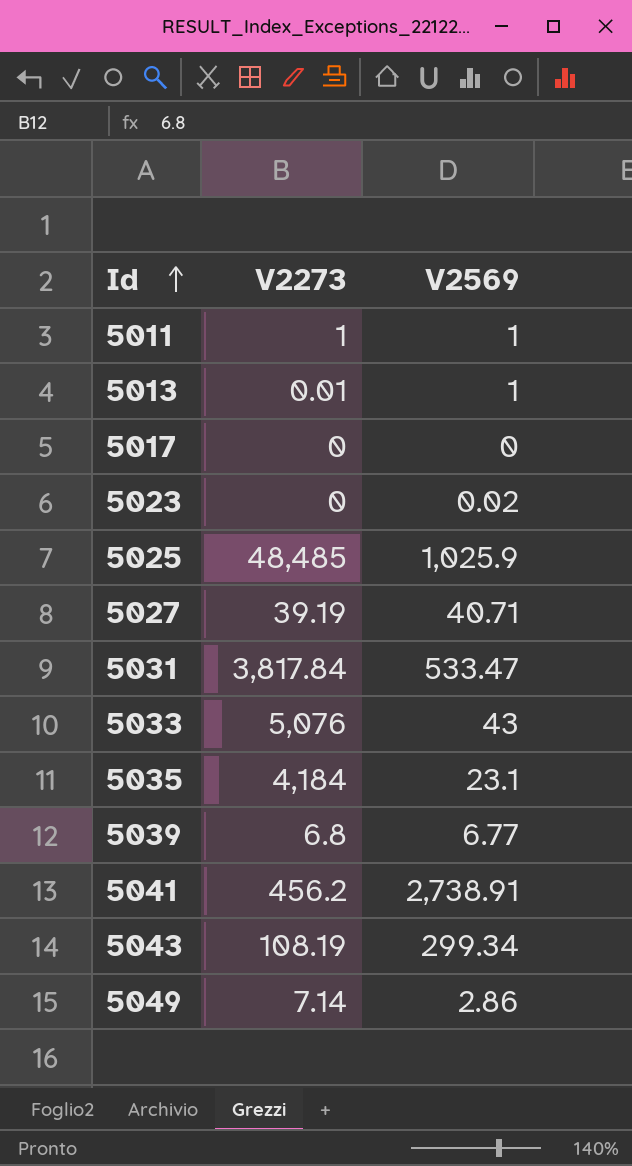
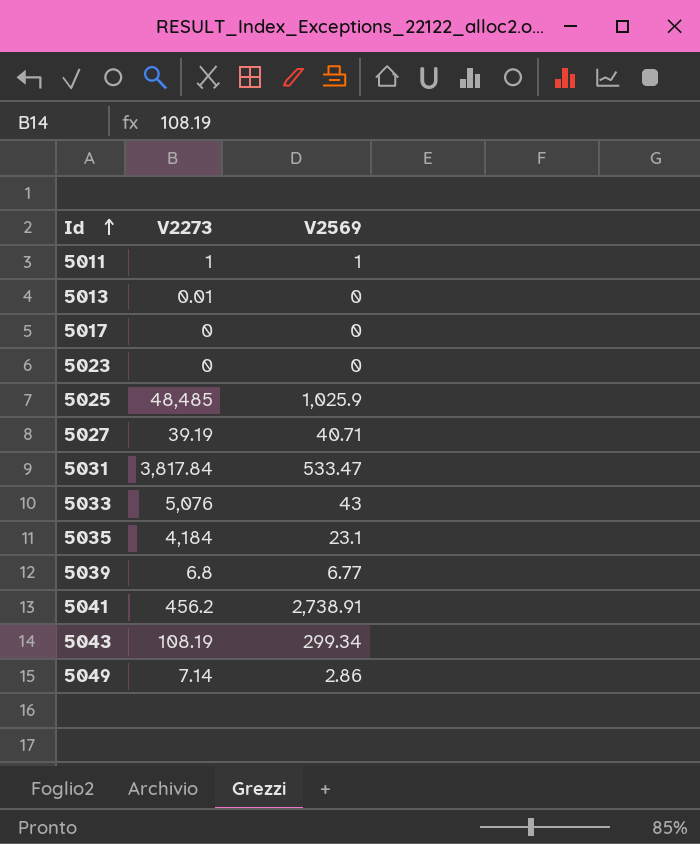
5013 | V2569: 1 -> 0
5023 | V2569: 0.02 -> 0

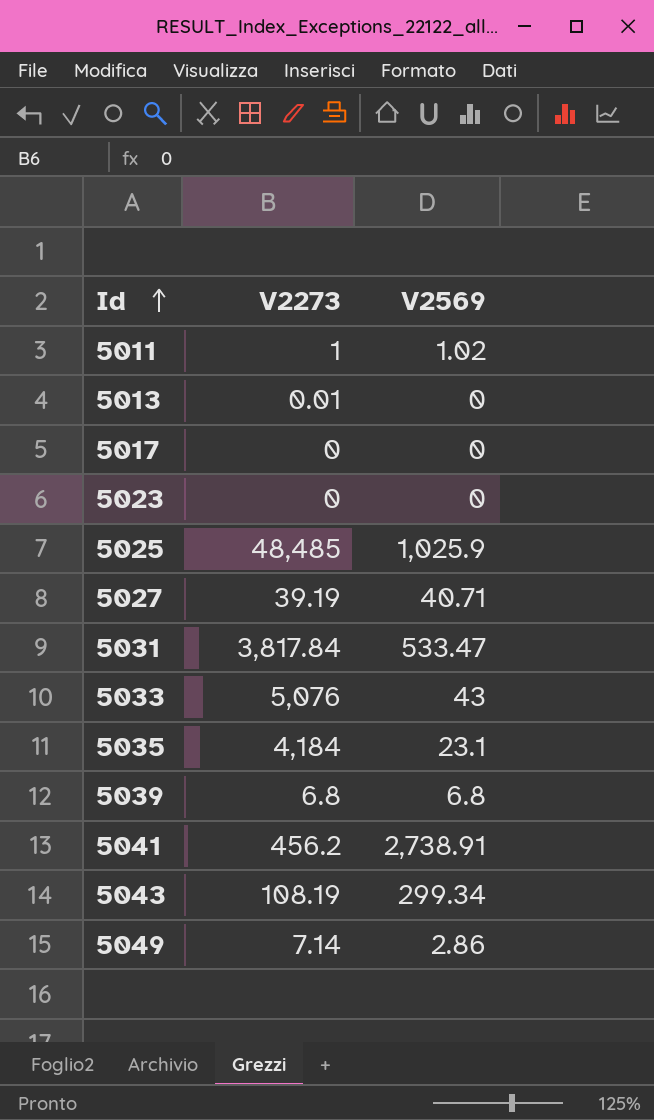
5011 | V2569: 1 -> 1.02
5039 | V2569: 6.77 -> 6.8

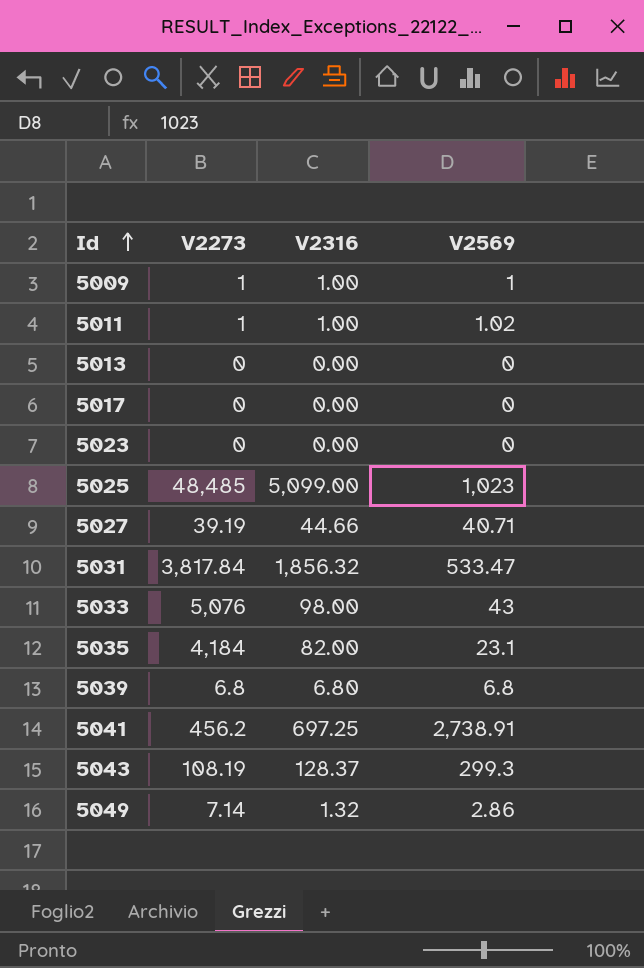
column V2316 | position: none -> 3
row 5009: none -> 1 | 1.00 | 1
5013 | V2273: 0.01 -> 0
5025 | V2569: 1,025.9 -> 1,023
5043 | V2569: 299.34 -> 299.3

